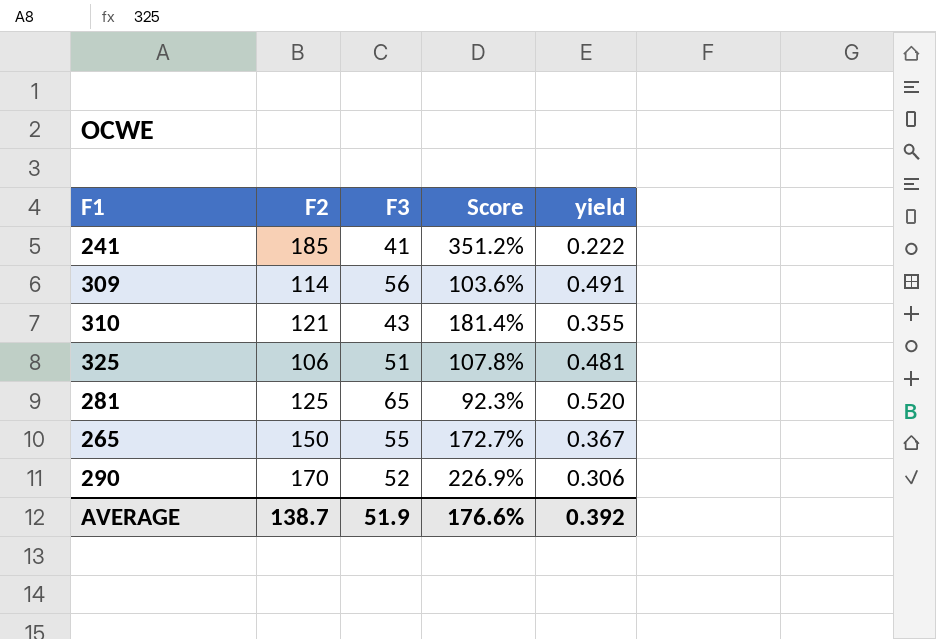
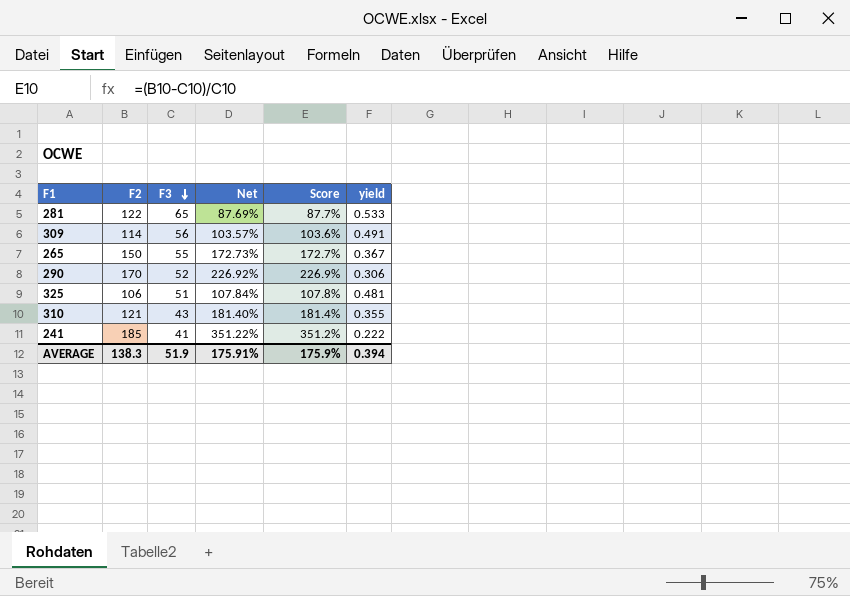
row order: none -> F3 descending
column Net | formula: none -> ([F2] - [F3]) / [F3]
281 | F2: 125 -> 122
281 | Score: 92.3% -> 87.7%
281 | yield: 0.520 -> 0.533
AVERAGE | F2: 138.7 -> 138.3
AVERAGE | Score: 176.6% -> 175.9%
AVERAGE | yield: 0.392 -> 0.394

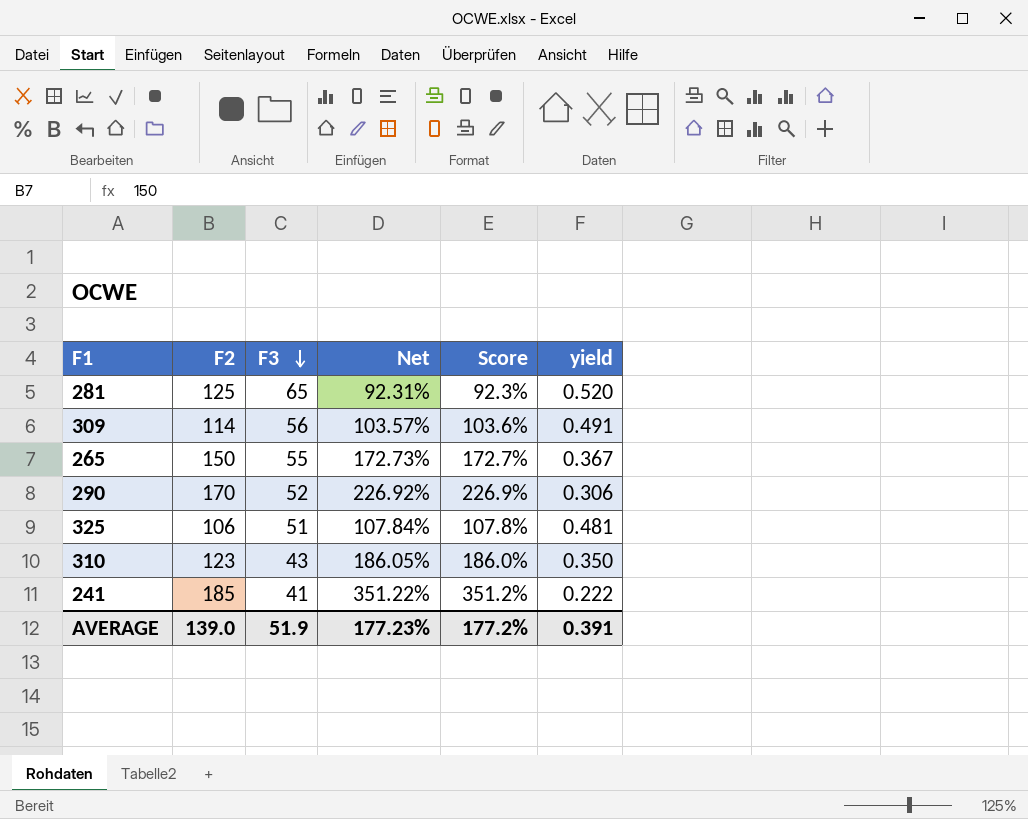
281 | F2: 122 -> 125
281 | Net: 87.69% -> 92.31%
281 | Score: 87.7% -> 92.3%
281 | yield: 0.533 -> 0.520
310 | F2: 121 -> 123
310 | Net: 181.40% -> 186.05%
310 | Score: 181.4% -> 186.0%
310 | yield: 0.355 -> 0.350
AVERAGE | F2: 138.3 -> 139.0
AVERAGE | Net: 175.91% -> 177.23%
AVERAGE | Score: 175.9% -> 177.2%
AVERAGE | yield: 0.394 -> 0.391

